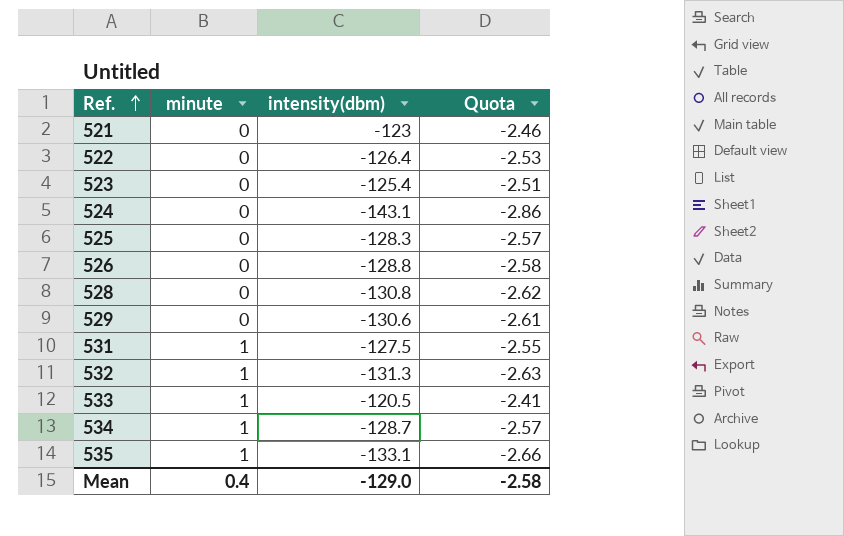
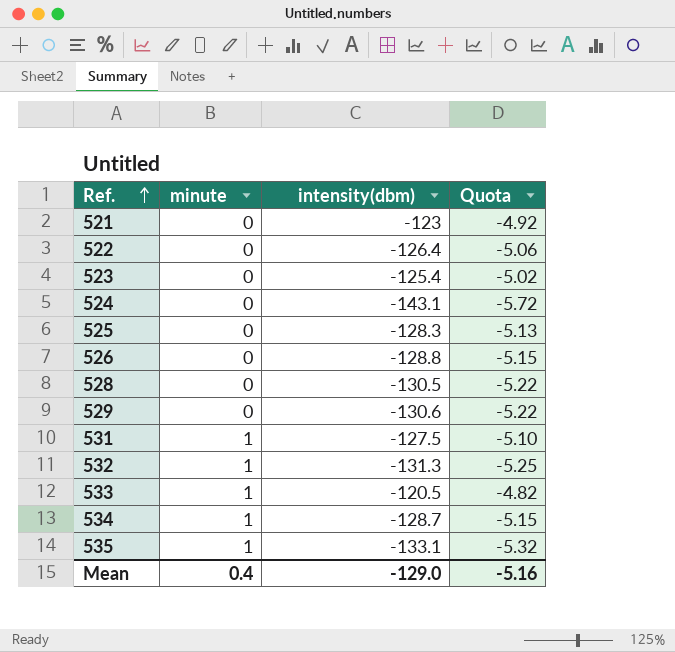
column Quota | formula: [intensity(dbm)] * 0.02 -> [intensity(dbm)] * 0.04
528 | intensity(dbm): -130.8 -> -130.5
Mean | Quota: -2.58 -> -5.16

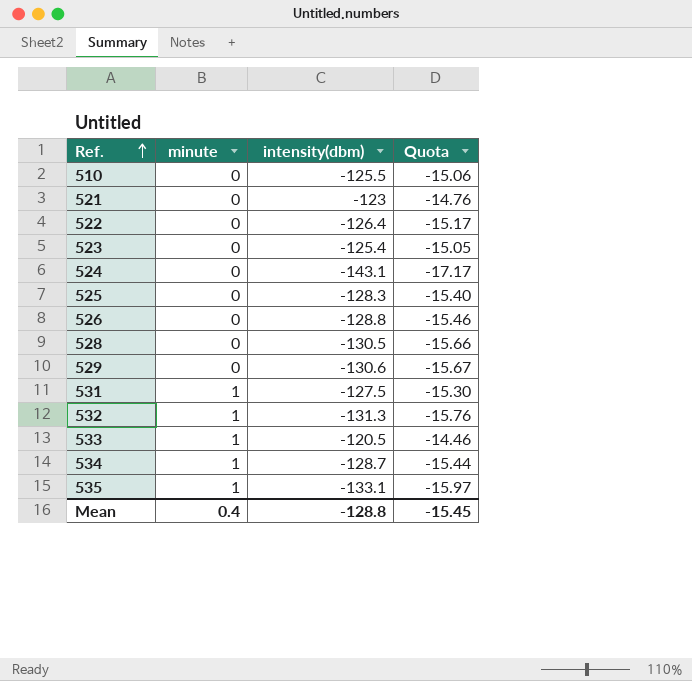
column Quota | formula: [intensity(dbm)] * 0.04 -> [intensity(dbm)] * 0.12
row 510: none -> 0 | -125.5 | -15.06
Mean | intensity(dbm): -129.0 -> -128.8
Mean | Quota: -5.16 -> -15.45

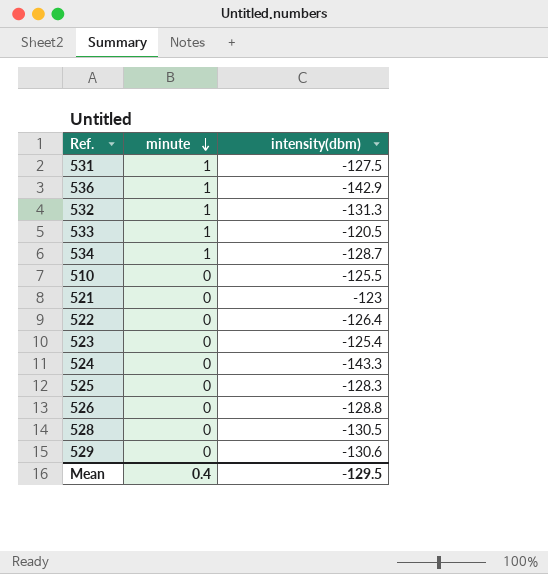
row order: Ref. ascending -> minute descending
column Quota | formula: [intensity(dbm)] * 0.12 -> none
row 535: 1 | -133.1 | -15.97 -> none
row 536: none -> 1 | -142.9
524 | intensity(dbm): -143.1 -> -143.3
Mean | intensity(dbm): -128.8 -> -129.5

